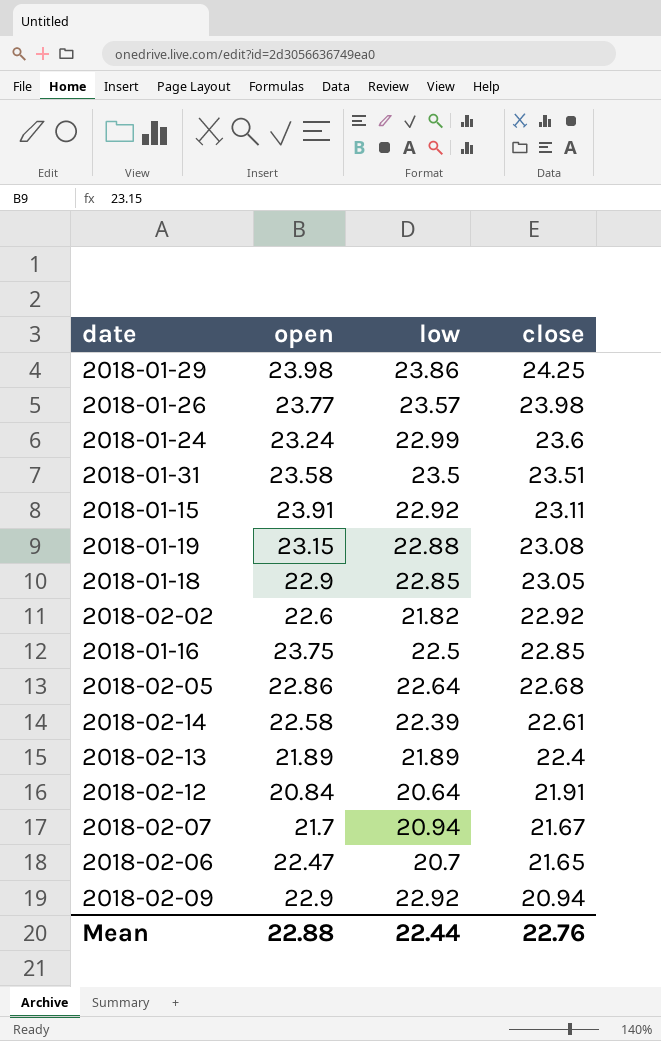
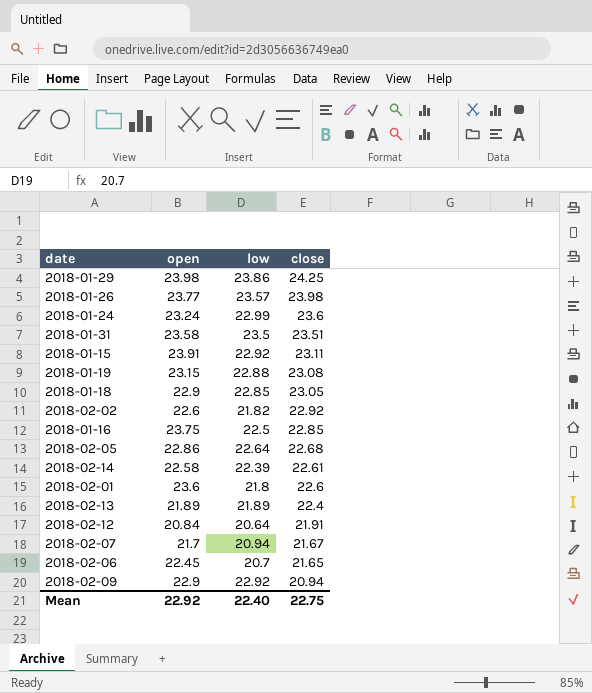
row 2018-02-01: none -> 23.6 | 21.8 | 22.6
2018-02-06 | open: 22.47 -> 22.45
Mean | open: 22.88 -> 22.92
Mean | low: 22.44 -> 22.40
Mean | close: 22.76 -> 22.75

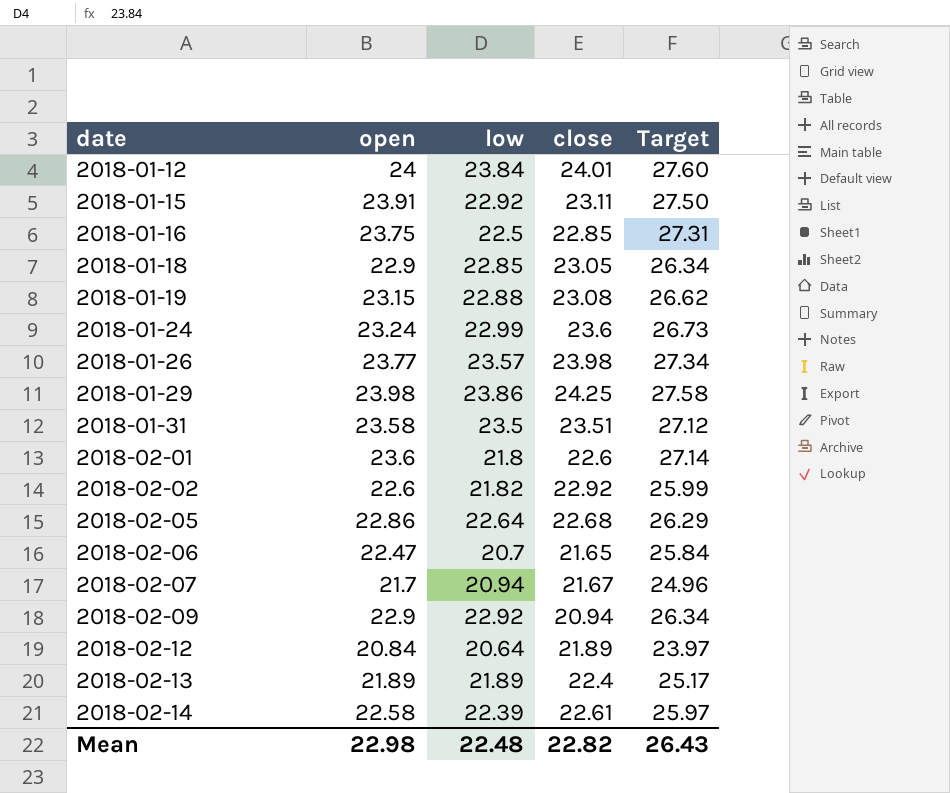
row order: close descending -> date ascending
column Target | formula: none -> [open] * 1.15
row 2018-01-12: none -> 24 | 23.84 | 24.01 | 27.60
2018-02-06 | open: 22.45 -> 22.47
2018-02-12 | close: 21.91 -> 21.89
Mean | open: 22.92 -> 22.98
Mean | low: 22.40 -> 22.48
Mean | close: 22.75 -> 22.82

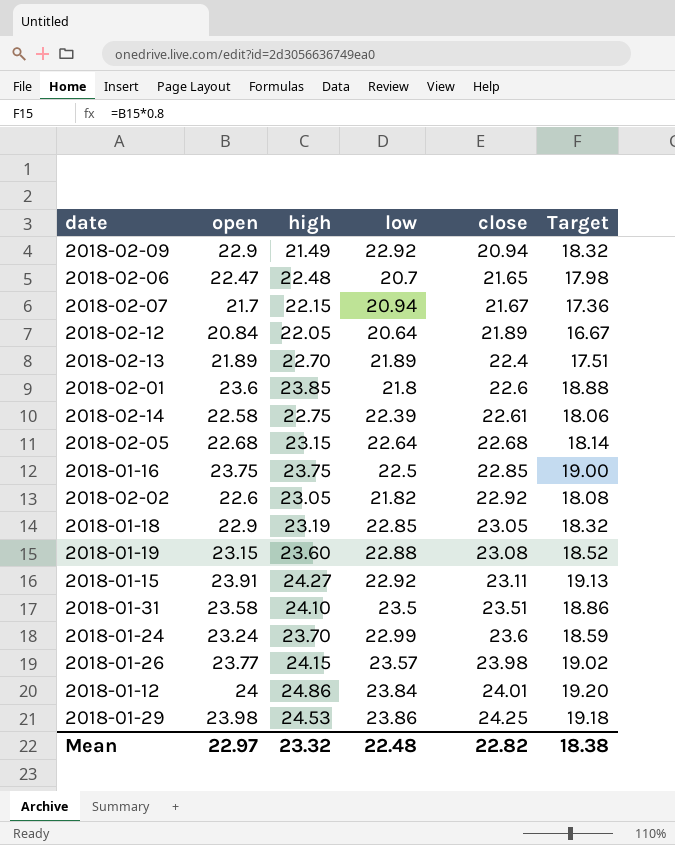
row order: date ascending -> close ascending
column high | position: none -> 3
column Target | formula: [open] * 1.15 -> [open] * 0.8
2018-02-05 | open: 22.86 -> 22.68
Mean | open: 22.98 -> 22.97
Mean | Target: 26.43 -> 18.38

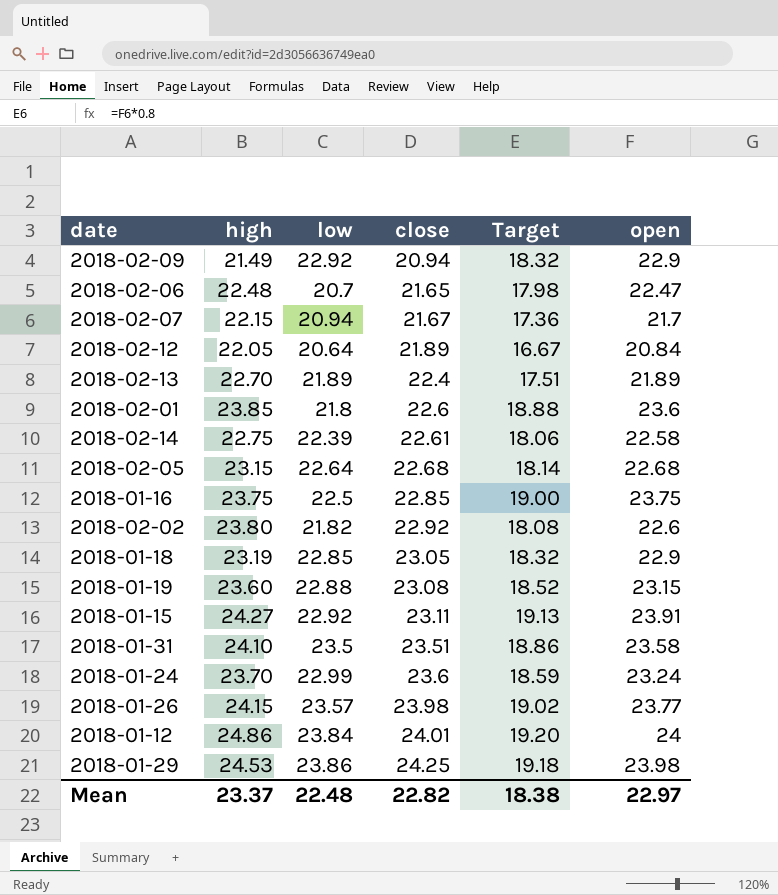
column open | position: 2 -> 6
2018-02-02 | high: 23.05 -> 23.80
Mean | high: 23.32 -> 23.37

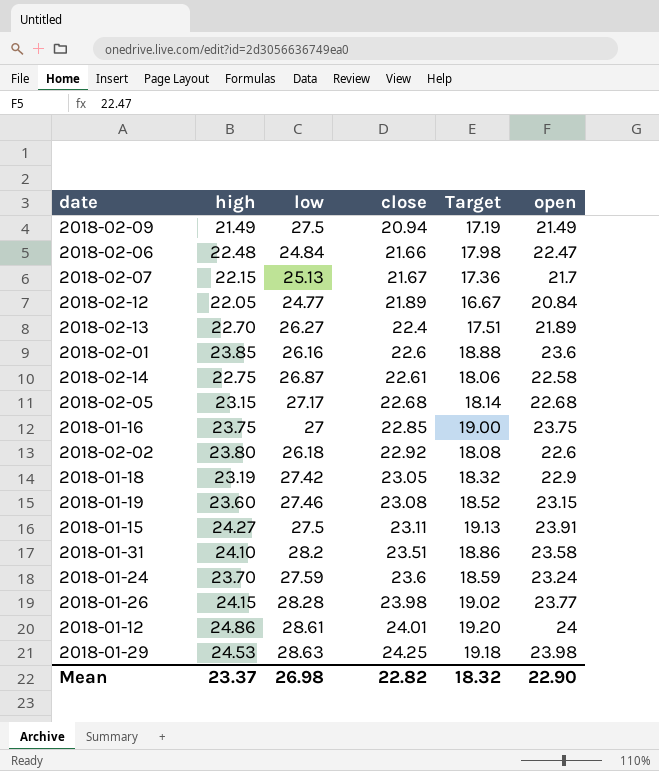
2018-02-09 | low: 22.92 -> 27.5
2018-02-09 | Target: 18.32 -> 17.19
2018-02-09 | open: 22.9 -> 21.49
2018-02-06 | low: 20.7 -> 24.84
2018-02-06 | close: 21.65 -> 21.66
2018-02-07 | low: 20.94 -> 25.13
2018-02-12 | low: 20.64 -> 24.77
2018-02-13 | low: 21.89 -> 26.27
2018-02-01 | low: 21.8 -> 26.16
2018-02-14 | low: 22.39 -> 26.87
2018-02-05 | low: 22.64 -> 27.17
2018-01-16 | low: 22.5 -> 27
2018-02-02 | low: 21.82 -> 26.18
2018-01-18 | low: 22.85 -> 27.42
2018-01-19 | low: 22.88 -> 27.46
2018-01-15 | low: 22.92 -> 27.5
2018-01-31 | low: 23.5 -> 28.2
2018-01-24 | low: 22.99 -> 27.59
2018-01-26 | low: 23.57 -> 28.28
2018-01-12 | low: 23.84 -> 28.61
2018-01-29 | low: 23.86 -> 28.63
Mean | low: 22.48 -> 26.98
Mean | Target: 18.38 -> 18.32
Mean | open: 22.97 -> 22.90

